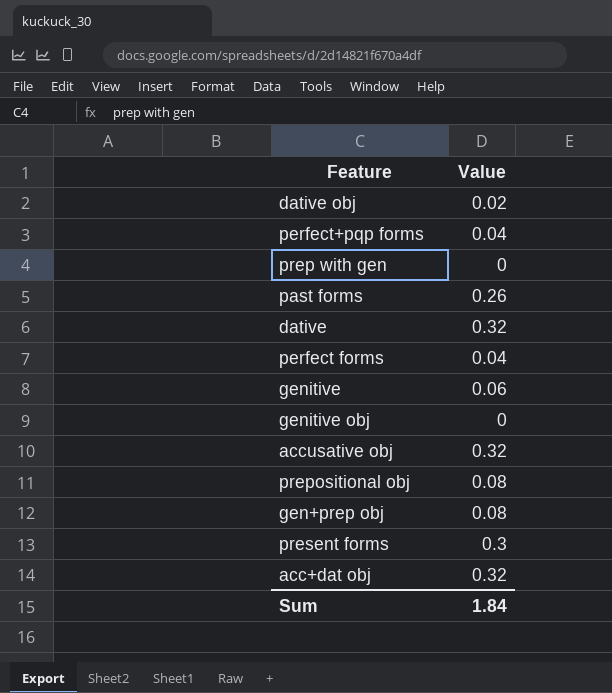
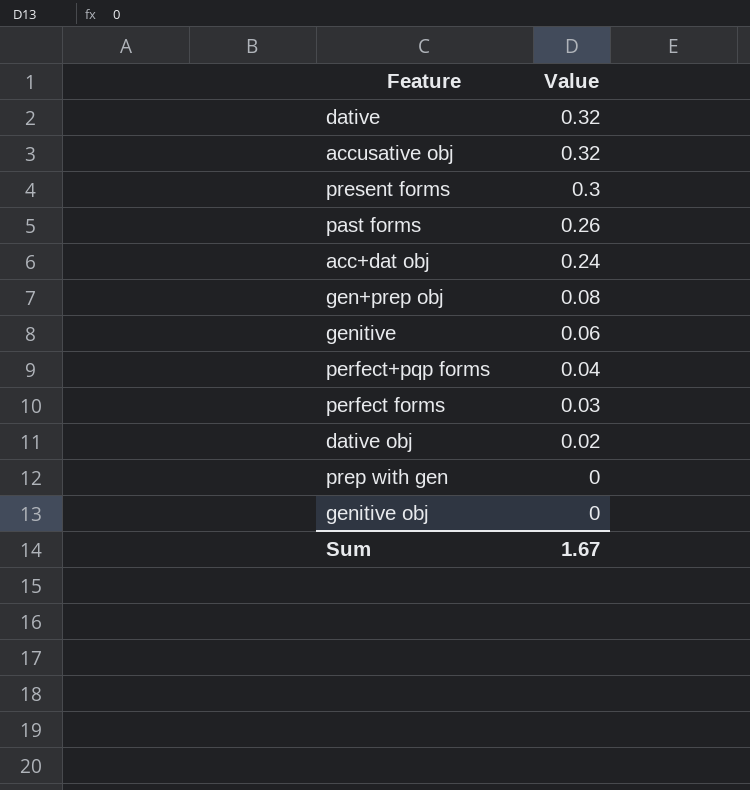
row order: none -> Value descending
row prepositional obj: 0.08 -> none
acc+dat obj | Value: 0.32 -> 0.24
perfect forms | Value: 0.04 -> 0.03
Sum | Value: 1.84 -> 1.67

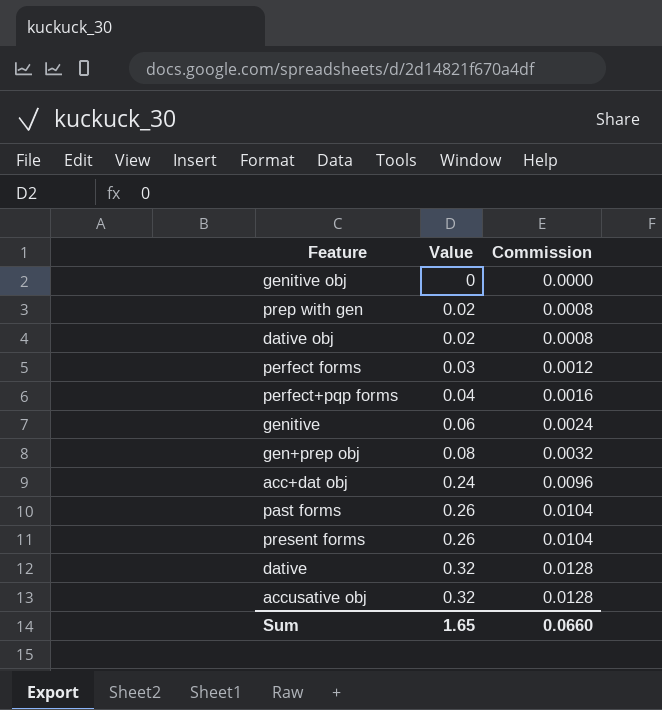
row order: Value descending -> Value ascending
column Commission | formula: none -> [Value] * 0.04
prep with gen | Value: 0 -> 0.02
present forms | Value: 0.3 -> 0.26
Sum | Value: 1.67 -> 1.65

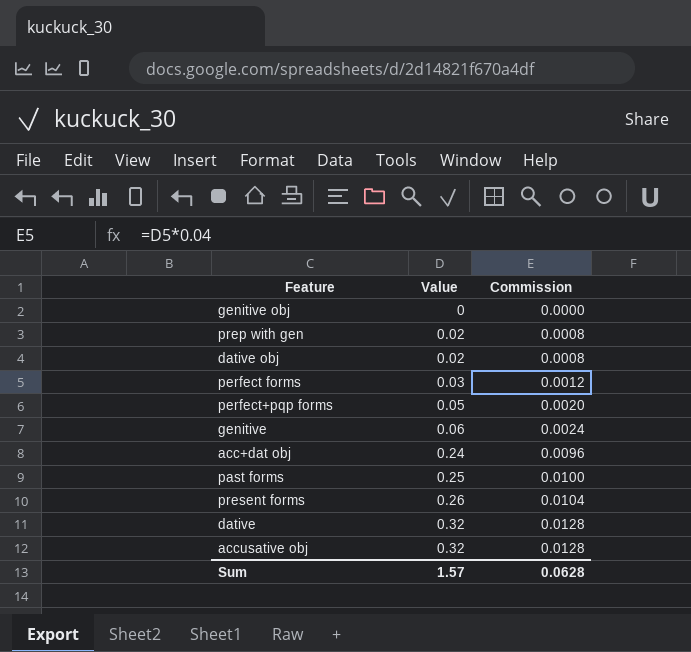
row gen+prep obj: 0.08 | 0.0032 -> none
perfect+pqp forms | Value: 0.04 -> 0.05
perfect+pqp forms | Commission: 0.0016 -> 0.0020
past forms | Value: 0.26 -> 0.25
past forms | Commission: 0.0104 -> 0.0100
Sum | Value: 1.65 -> 1.57
Sum | Commission: 0.0660 -> 0.0628

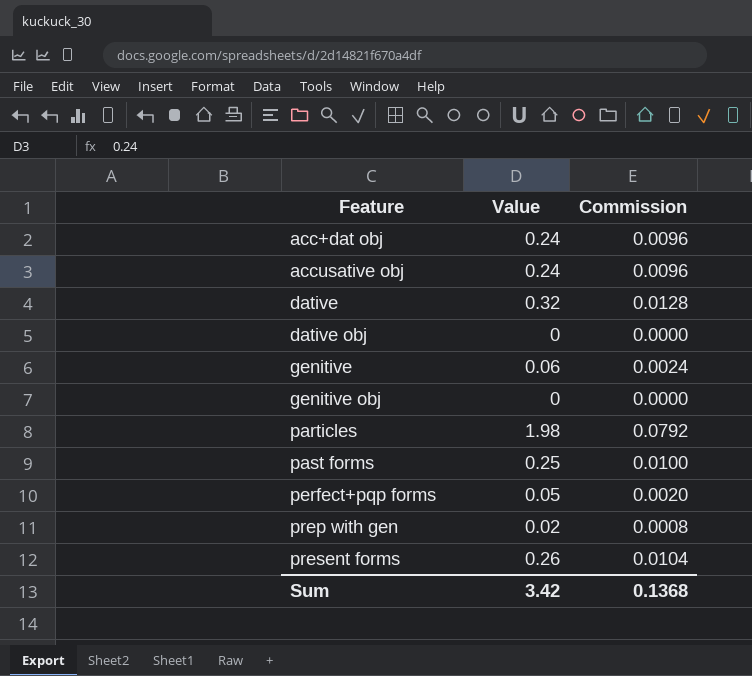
row order: Value ascending -> Feature ascending
row perfect forms: 0.03 | 0.0012 -> none
accusative obj | Value: 0.32 -> 0.24
accusative obj | Commission: 0.0128 -> 0.0096
dative obj | Value: 0.02 -> 0
dative obj | Commission: 0.0008 -> 0.0000
row particles: none -> 1.98 | 0.0792
Sum | Value: 1.57 -> 3.42
Sum | Commission: 0.0628 -> 0.1368

